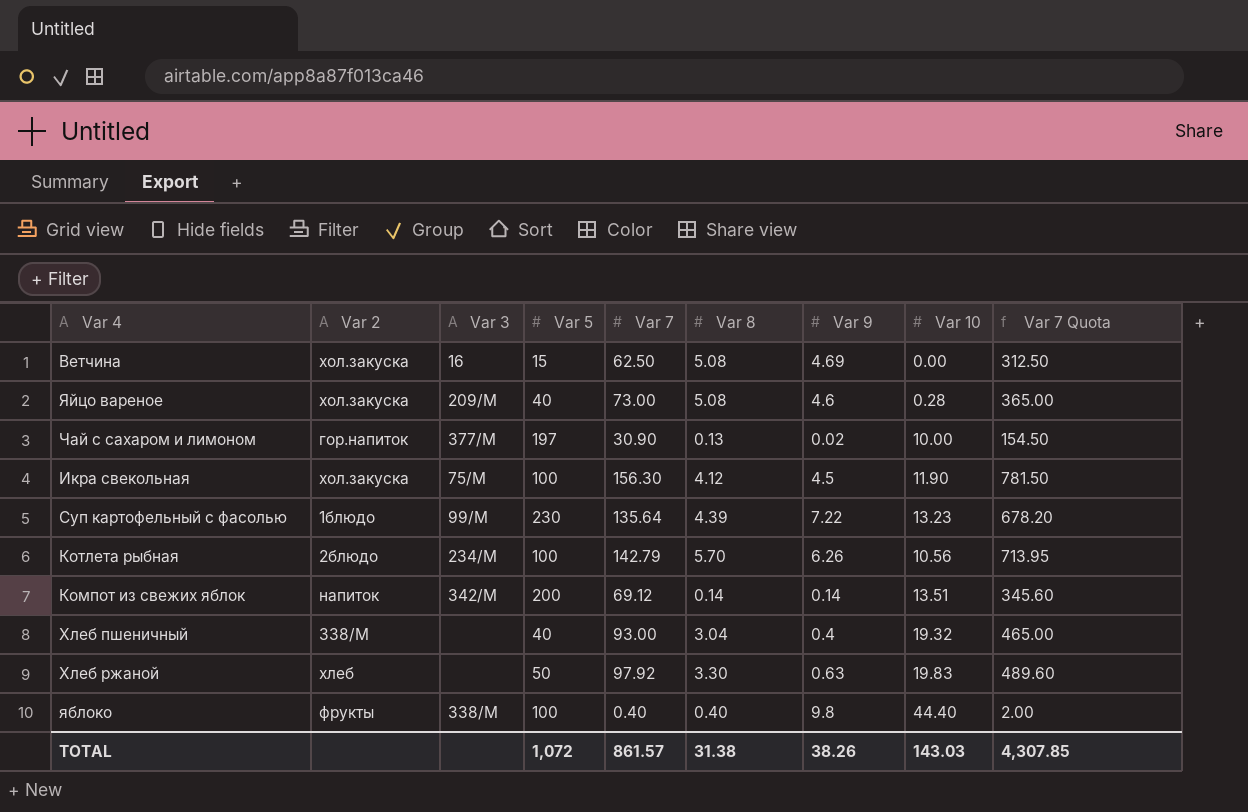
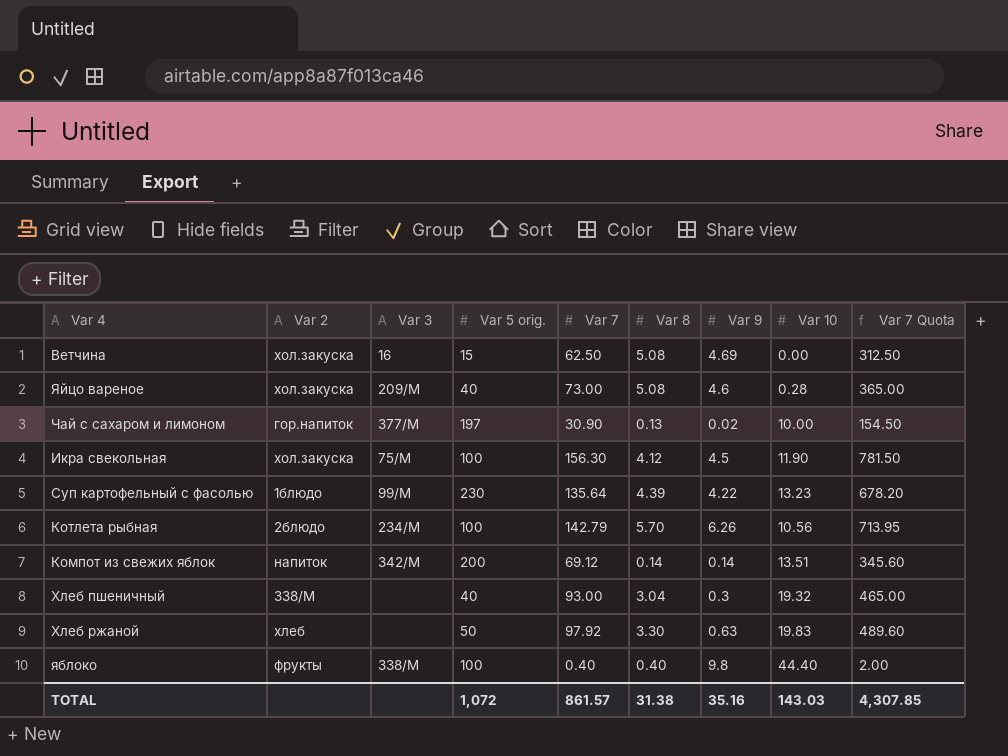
column name: Var 5 -> Var 5 orig.
Суп картофельный с фасолью | Var 9: 7.22 -> 4.22
Хлеб пшеничный | Var 9: 0.4 -> 0.3
TOTAL | Var 9: 38.26 -> 35.16

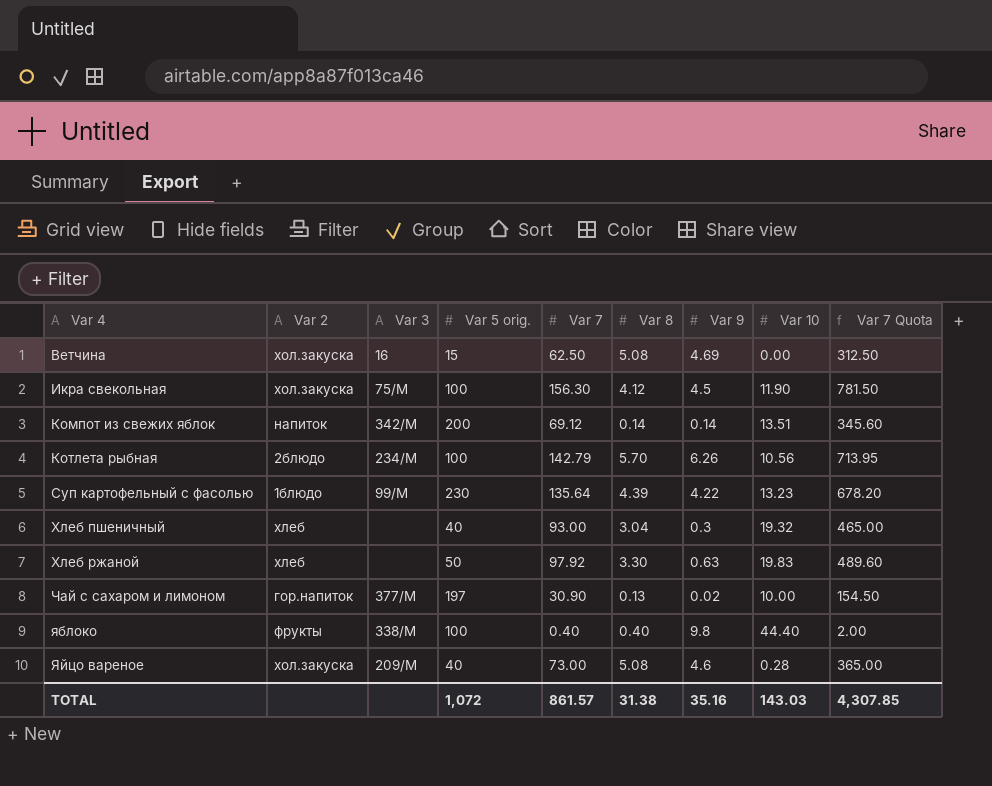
row order: none -> Var 4 ascending
Хлеб пшеничный | Var 2: 338/М -> хлеб

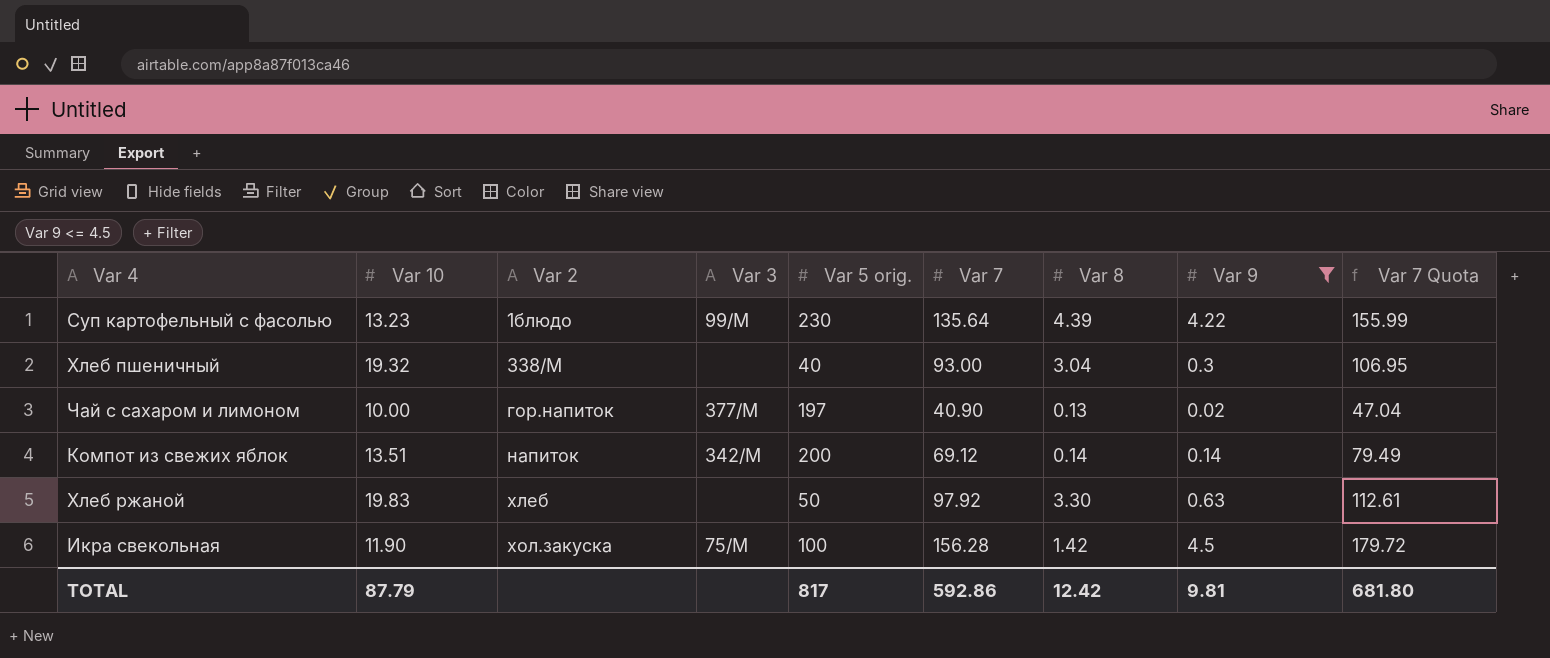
filter: none -> Var 9 <= 4.5
row order: Var 4 ascending -> Var 2 ascending
column Var 10 | position: 8 -> 2
column Var 7 Quota | formula: [Var 7] * 5 -> [Var 7] * 1.15
Хлеб пшеничный | Var 2: хлеб -> 338/М
Чай с сахаром и лимоном | Var 7: 30.90 -> 40.90
Икра свекольная | Var 7: 156.30 -> 156.28
Икра свекольная | Var 8: 4.12 -> 1.42
TOTAL | Var 10: 143.03 -> 87.79
TOTAL | Var 5 orig.: 1,072 -> 817
TOTAL | Var 7: 861.57 -> 592.86
TOTAL | Var 8: 31.38 -> 12.42
TOTAL | Var 9: 35.16 -> 9.81
TOTAL | Var 7 Quota: 4,307.85 -> 681.80

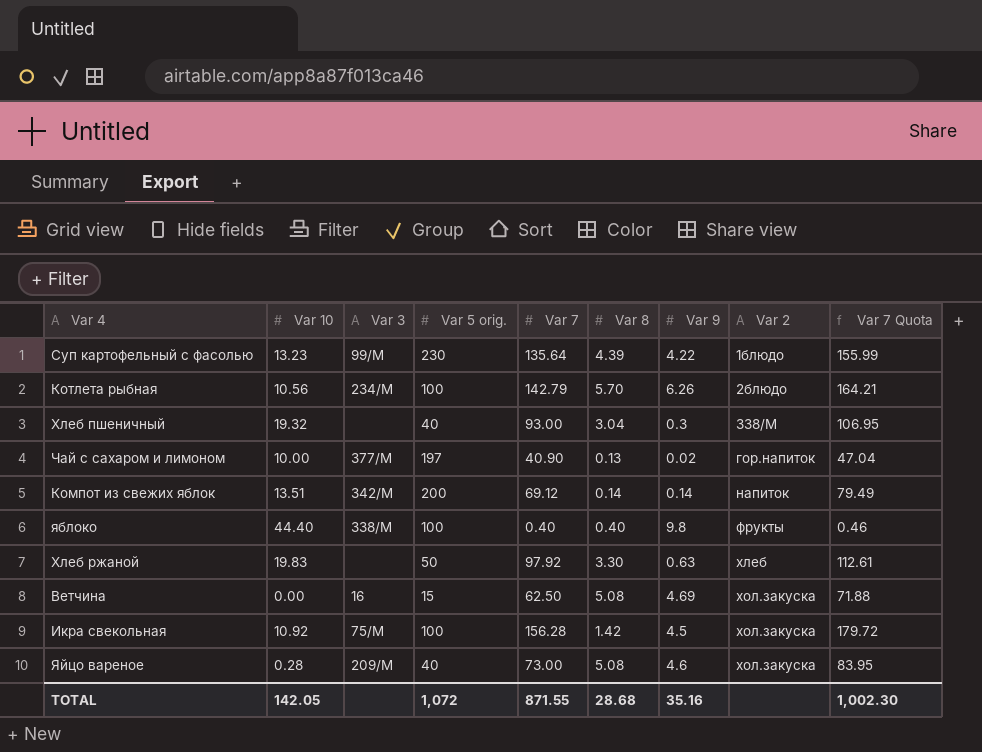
filter: Var 9 <= 4.5 -> none
column Var 2 | position: 3 -> 8
Икра свекольная | Var 10: 11.90 -> 10.92
TOTAL | Var 10: 87.79 -> 142.05
TOTAL | Var 5 orig.: 817 -> 1,072
TOTAL | Var 7: 592.86 -> 871.55
TOTAL | Var 8: 12.42 -> 28.68
TOTAL | Var 9: 9.81 -> 35.16
TOTAL | Var 7 Quota: 681.80 -> 1,002.30

